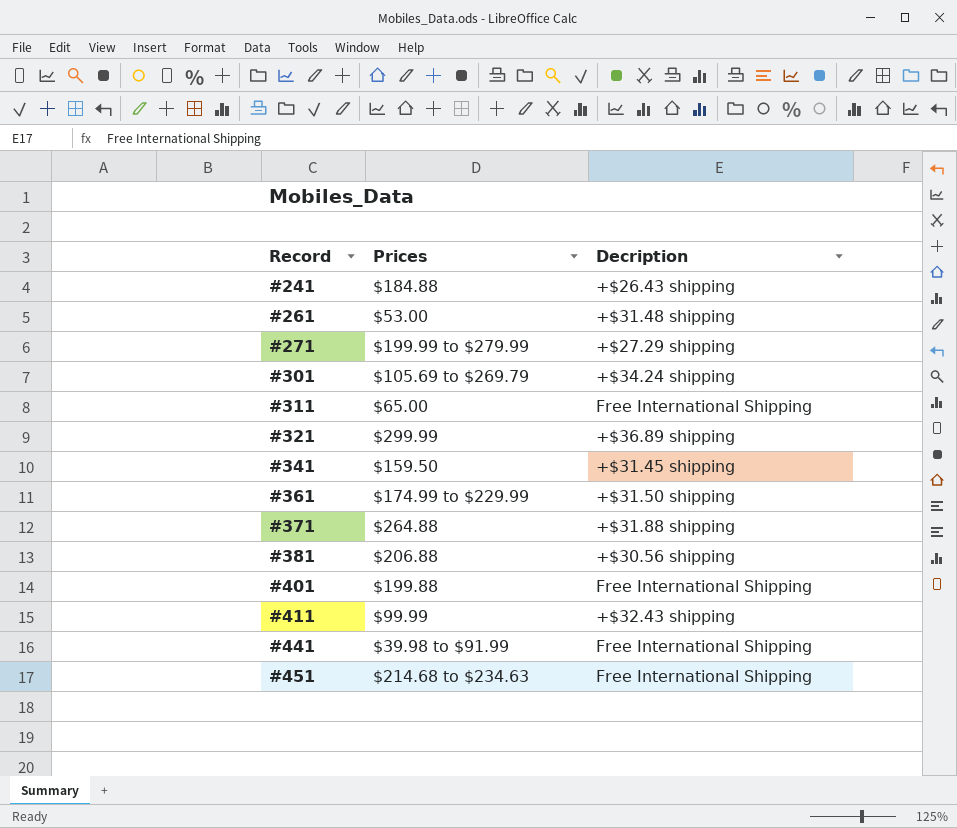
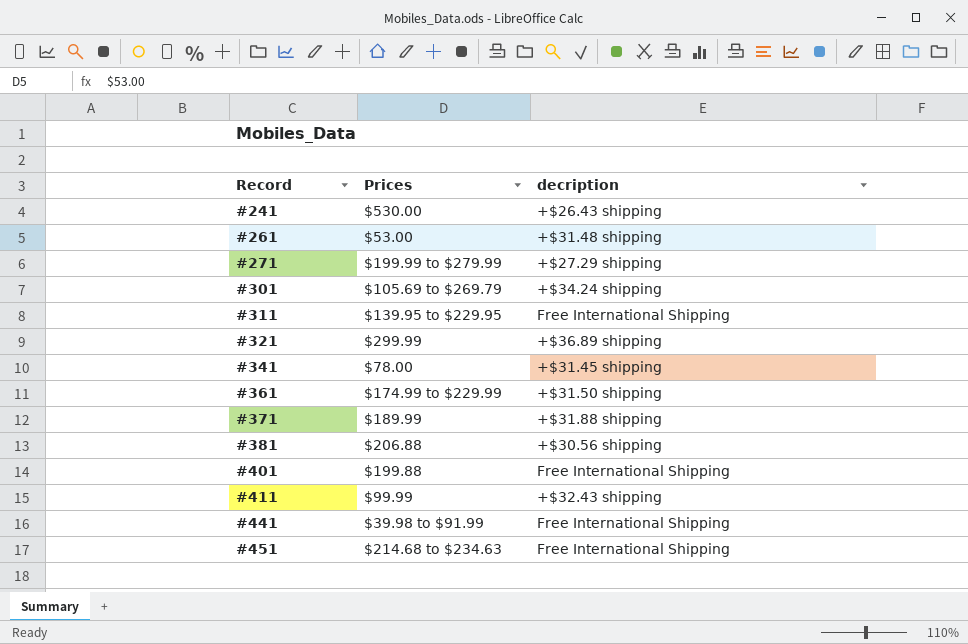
column name: Decription -> decription
#241 | Prices: $184.88 -> $530.00
#311 | Prices: $65.00 -> $139.95 to $229.95
#341 | Prices: $159.50 -> $78.00
#371 | Prices: $264.88 -> $189.99

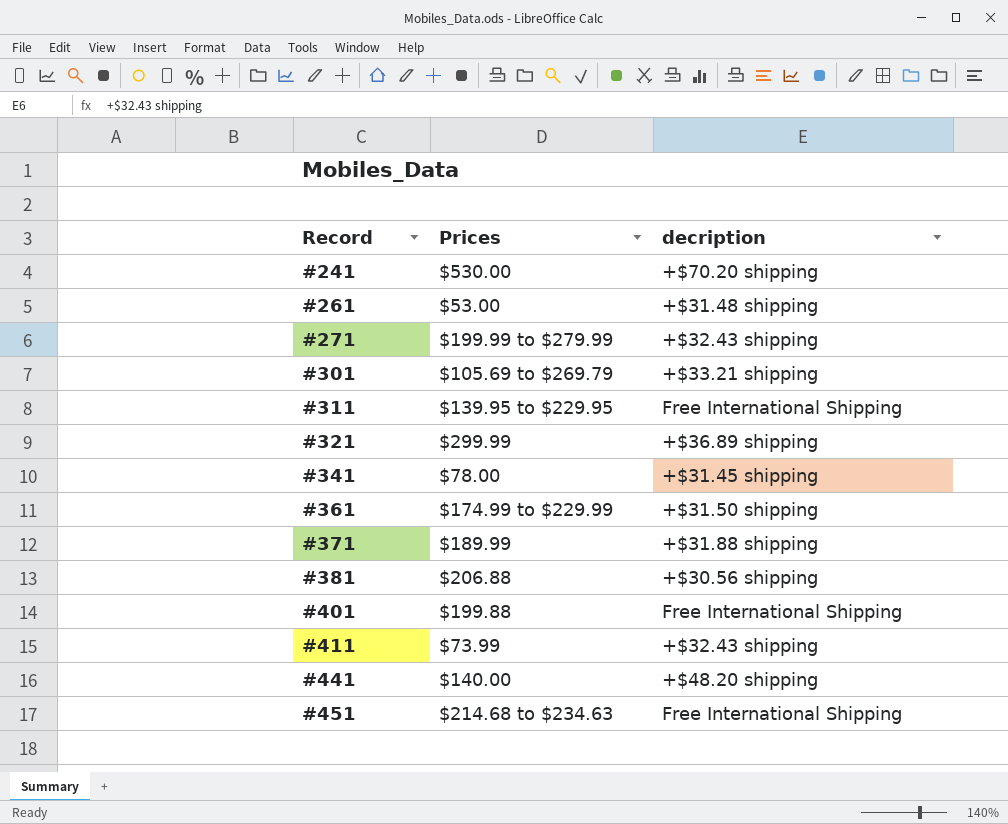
#241 | decription: +$26.43 shipping -> +$70.20 shipping
#271 | decription: +$27.29 shipping -> +$32.43 shipping
#301 | decription: +$34.24 shipping -> +$33.21 shipping
#411 | Prices: $99.99 -> $73.99
#441 | Prices: $39.98 to $91.99 -> $140.00
#441 | decription: Free International Shipping -> +$48.20 shipping

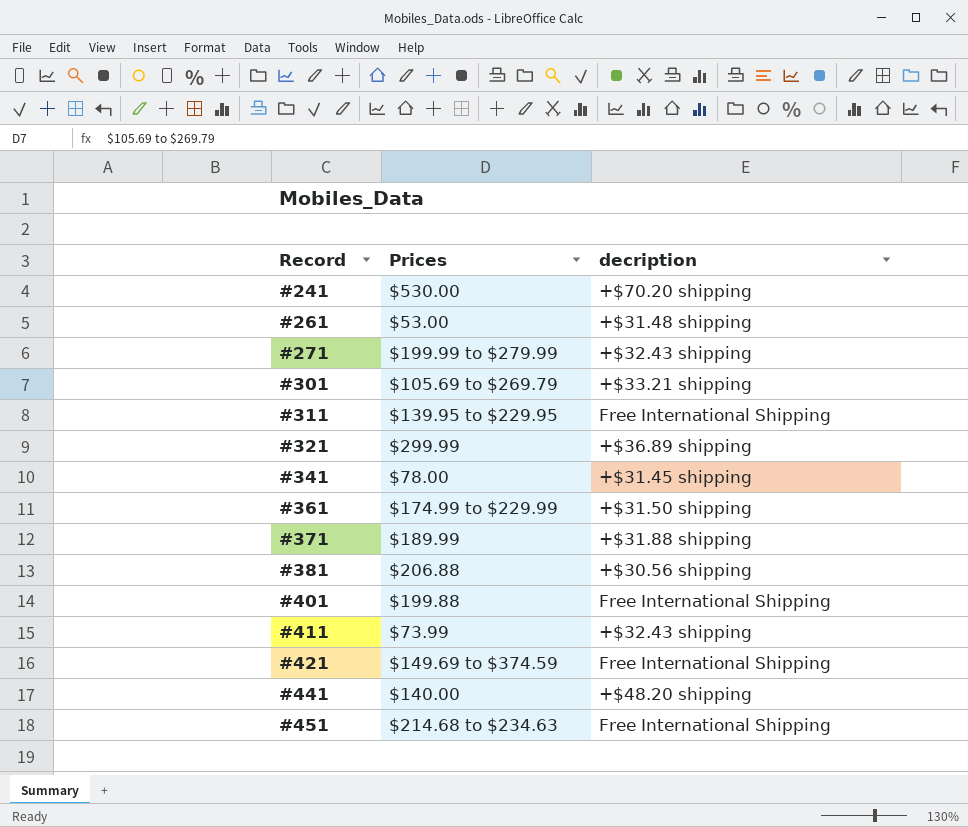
row #421: none -> $149.69 to $374.59 | Free International Shipping

